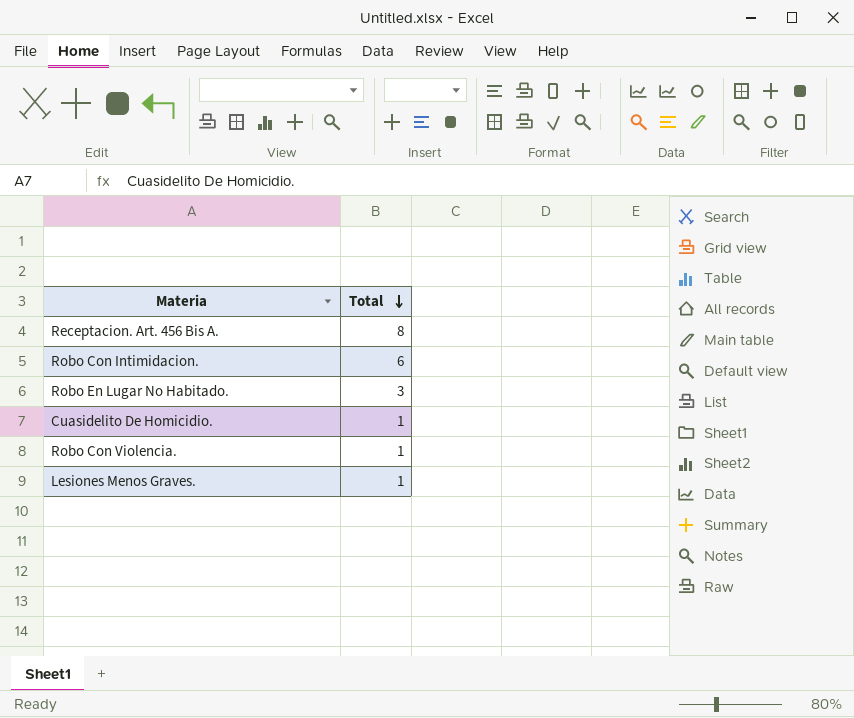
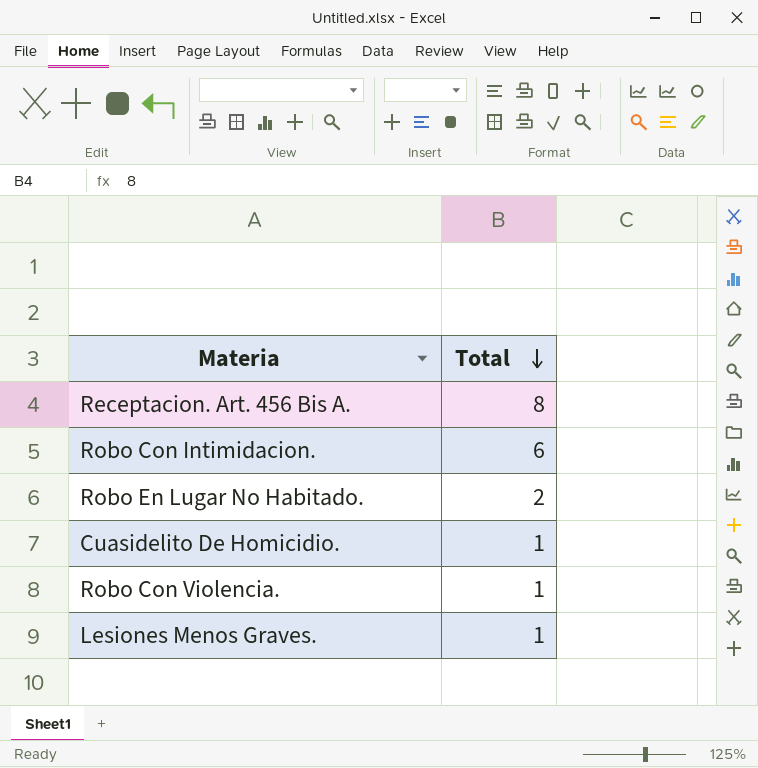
Robo En Lugar No Habitado. | Total: 3 -> 2

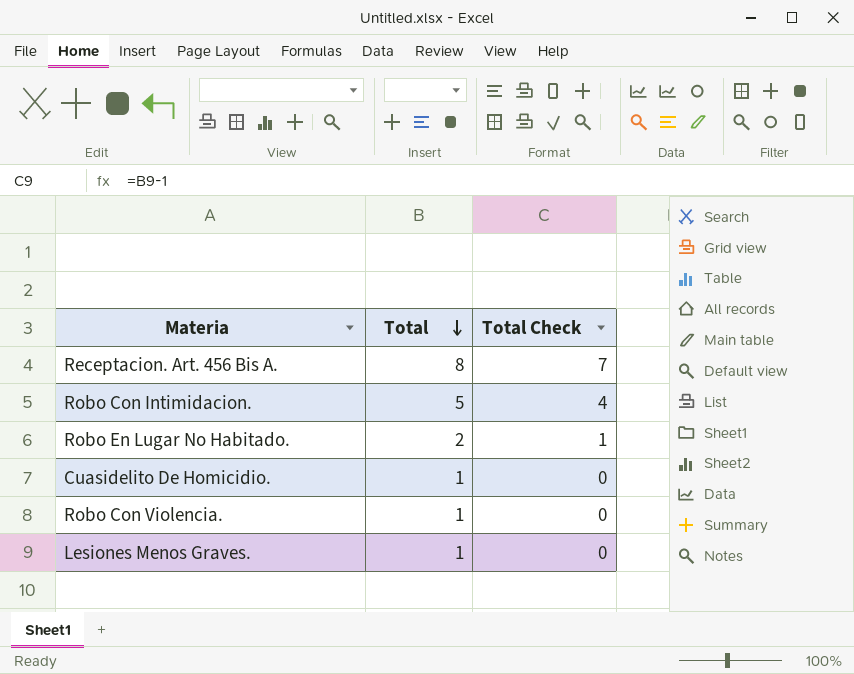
column Total Check | formula: none -> [Total] - 1
Robo Con Intimidacion. | Total: 6 -> 5

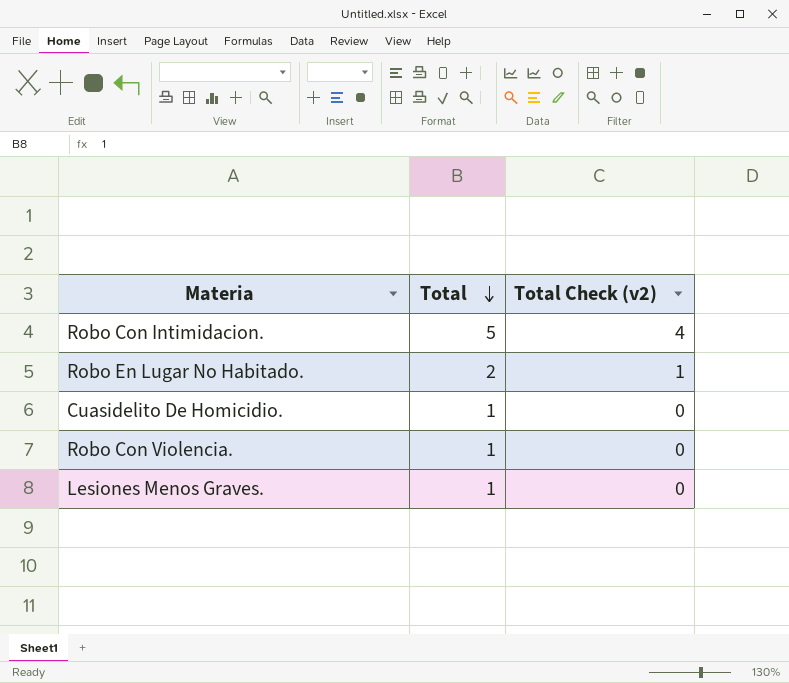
column name: Total Check -> Total Check (v2)
row Receptacion. Art. 456 Bis A.: 8 | 7 -> none

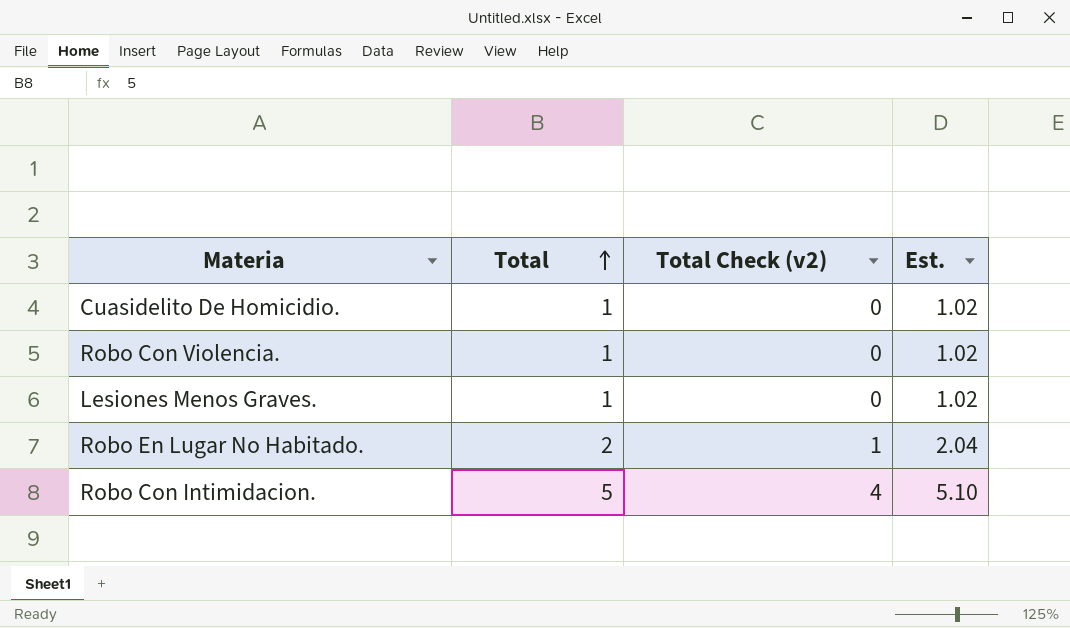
row order: Total descending -> Total ascending
column Est. | formula: none -> [Total] * 1.02

